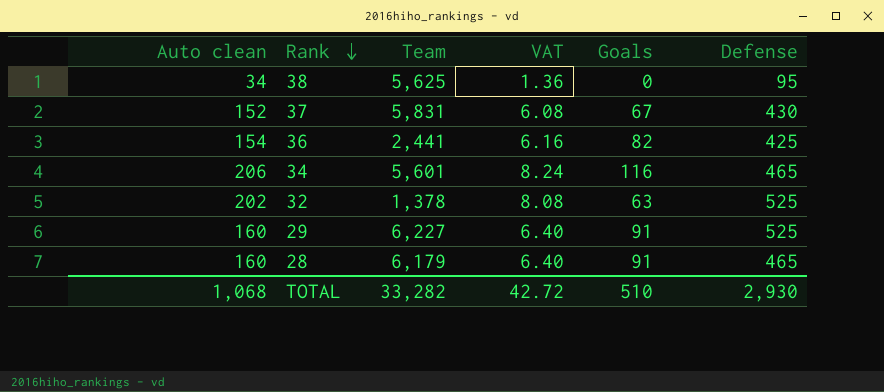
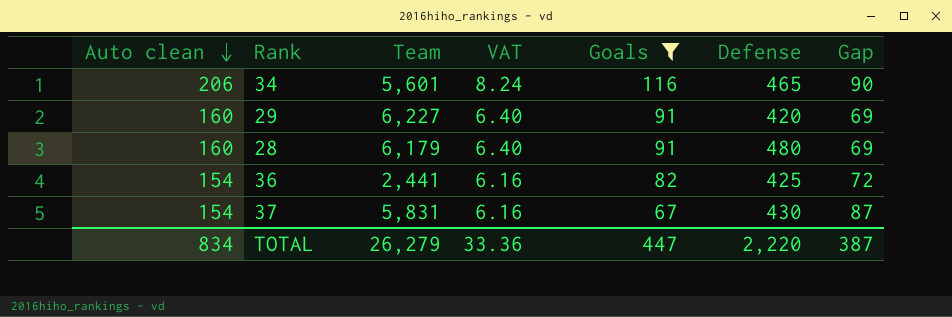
filter: none -> Goals >= 67
row order: Rank descending -> Auto clean descending
column Gap | formula: none -> [Auto clean] - [Goals]
29 | Defense: 525 -> 420
28 | Defense: 465 -> 480
37 | Auto clean: 152 -> 154
37 | VAT: 6.08 -> 6.16
TOTAL | Auto clean: 1,068 -> 834
TOTAL | Team: 33,282 -> 26,279
TOTAL | VAT: 42.72 -> 33.36
TOTAL | Goals: 510 -> 447
TOTAL | Defense: 2,930 -> 2,220

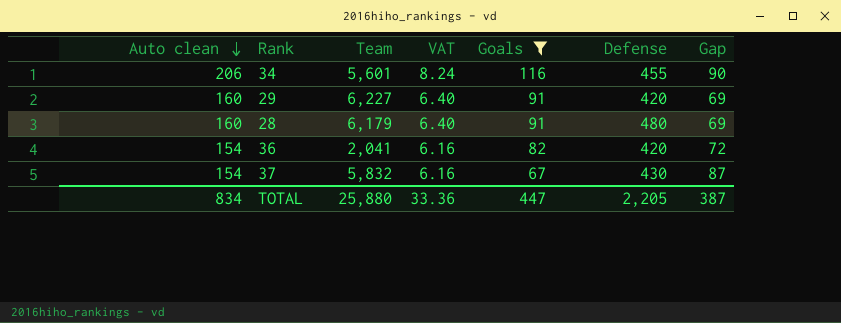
34 | Defense: 465 -> 455
36 | Team: 2,441 -> 2,041
36 | Defense: 425 -> 420
37 | Team: 5,831 -> 5,832
TOTAL | Team: 26,279 -> 25,880
TOTAL | Defense: 2,220 -> 2,205

